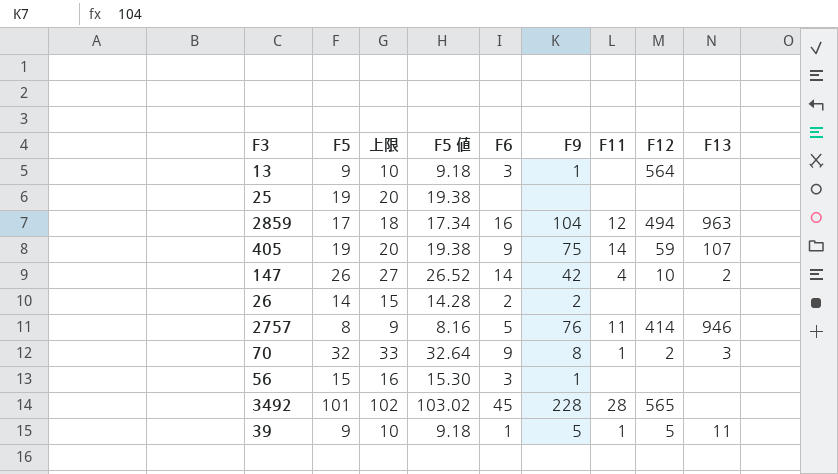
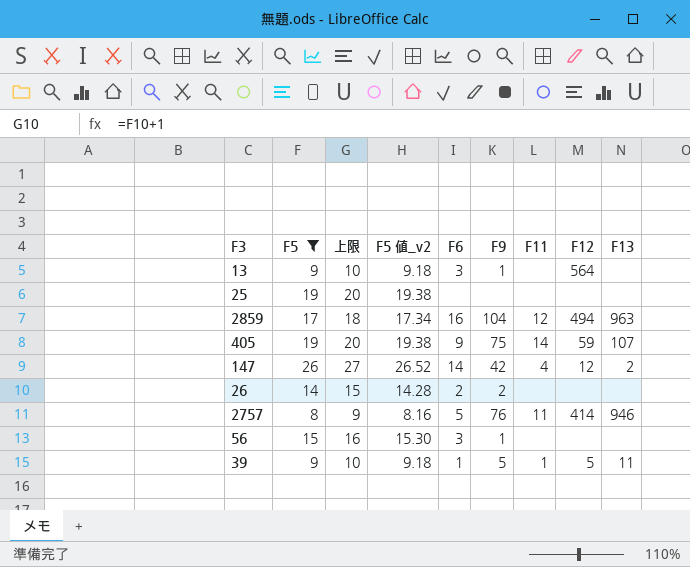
filter: none -> F5 <= 26
column name: F5 値 -> F5 値_v2
147 | F12: 10 -> 12

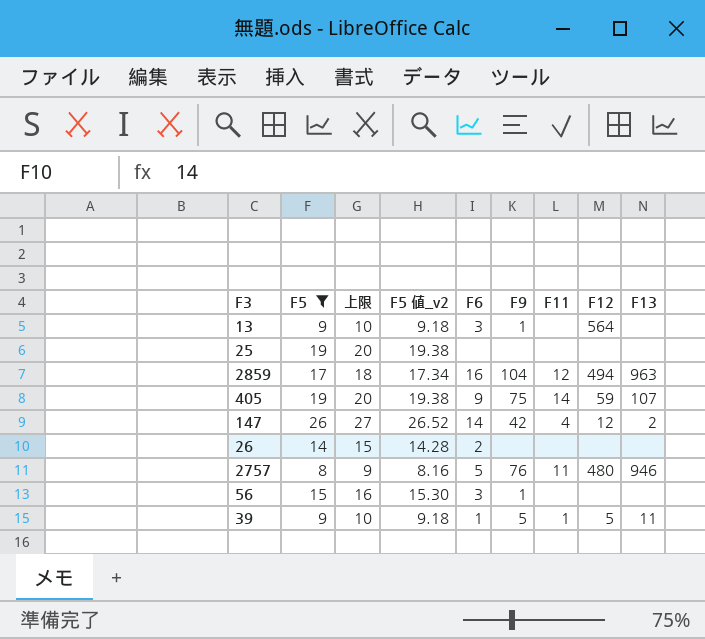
26 | F9: 2 -> none
2757 | F12: 414 -> 480

